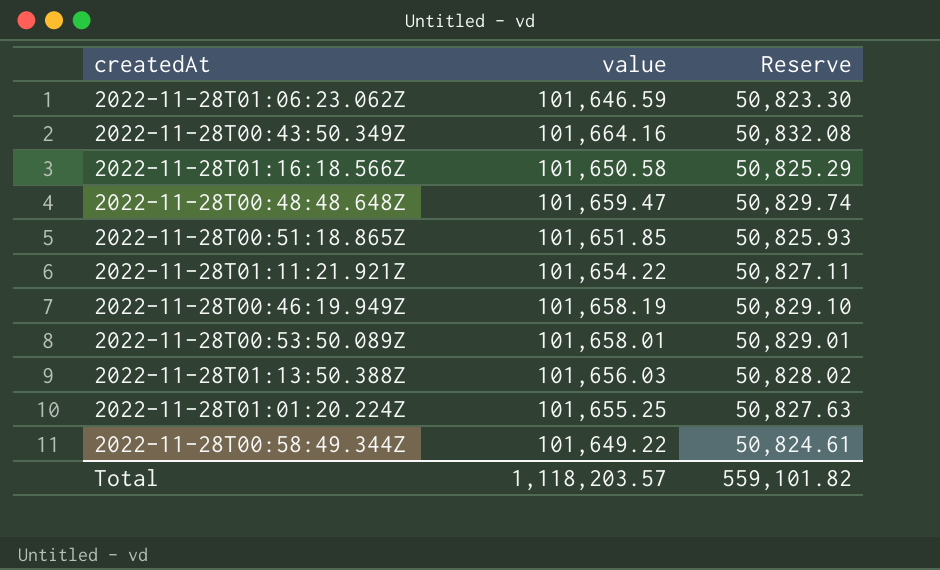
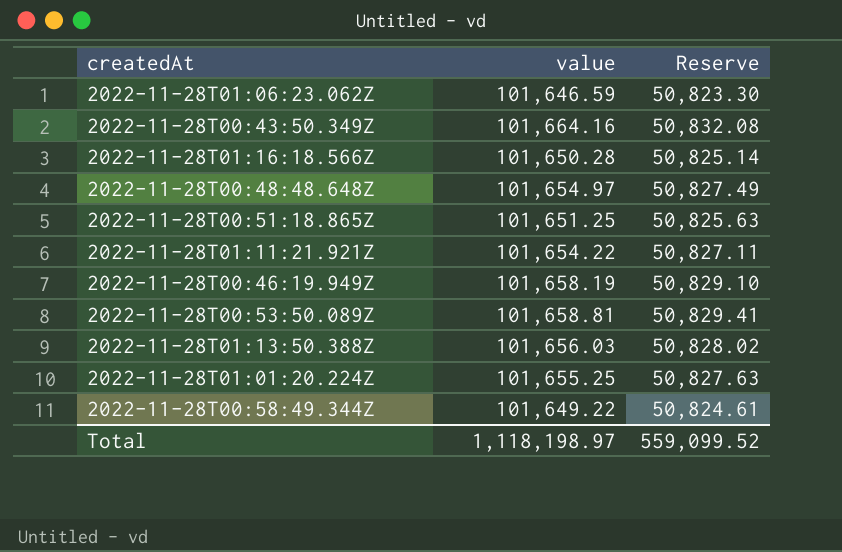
2022-11-28T01:16:18.566Z | value: 101,650.58 -> 101,650.28
2022-11-28T01:16:18.566Z | Reserve: 50,825.29 -> 50,825.14
2022-11-28T00:48:48.648Z | value: 101,659.47 -> 101,654.97
2022-11-28T00:48:48.648Z | Reserve: 50,829.74 -> 50,827.49
2022-11-28T00:51:18.865Z | value: 101,651.85 -> 101,651.25
2022-11-28T00:51:18.865Z | Reserve: 50,825.93 -> 50,825.63
2022-11-28T00:53:50.089Z | value: 101,658.01 -> 101,658.81
2022-11-28T00:53:50.089Z | Reserve: 50,829.01 -> 50,829.41
Total | value: 1,118,203.57 -> 1,118,198.97
Total | Reserve: 559,101.82 -> 559,099.52

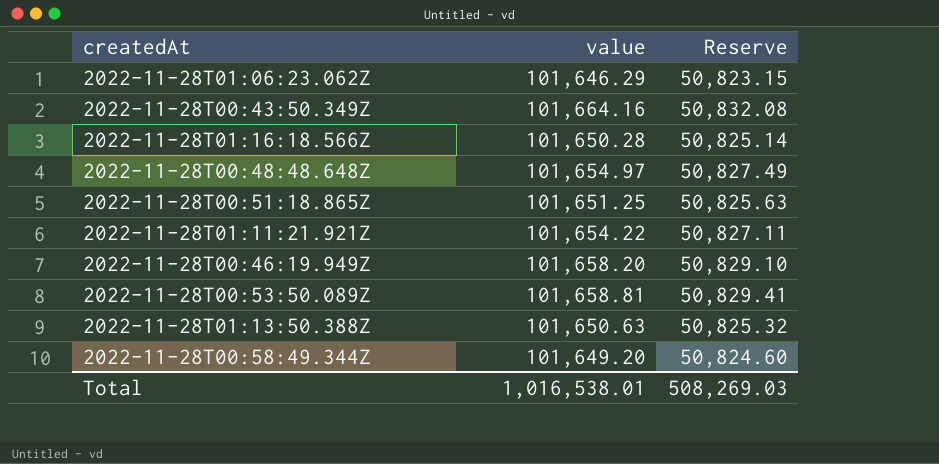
row 2022-11-28T01:01:20.224Z: 101,655.25 | 50,827.63 -> none
2022-11-28T01:06:23.062Z | value: 101,646.59 -> 101,646.29
2022-11-28T01:06:23.062Z | Reserve: 50,823.30 -> 50,823.15
2022-11-28T00:46:19.949Z | value: 101,658.19 -> 101,658.20
2022-11-28T01:13:50.388Z | value: 101,656.03 -> 101,650.63
2022-11-28T01:13:50.388Z | Reserve: 50,828.02 -> 50,825.32
2022-11-28T00:58:49.344Z | value: 101,649.22 -> 101,649.20
2022-11-28T00:58:49.344Z | Reserve: 50,824.61 -> 50,824.60
Total | value: 1,118,198.97 -> 1,016,538.01
Total | Reserve: 559,099.52 -> 508,269.03

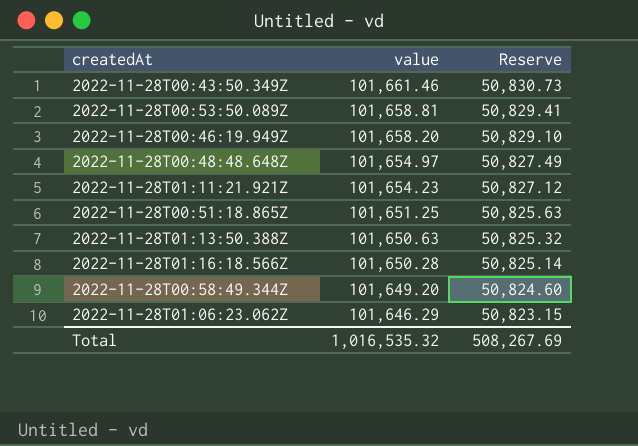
row order: none -> value descending
2022-11-28T00:43:50.349Z | value: 101,664.16 -> 101,661.46
2022-11-28T00:43:50.349Z | Reserve: 50,832.08 -> 50,830.73
2022-11-28T01:11:21.921Z | value: 101,654.22 -> 101,654.23
2022-11-28T01:11:21.921Z | Reserve: 50,827.11 -> 50,827.12
Total | value: 1,016,538.01 -> 1,016,535.32
Total | Reserve: 508,269.03 -> 508,267.69

